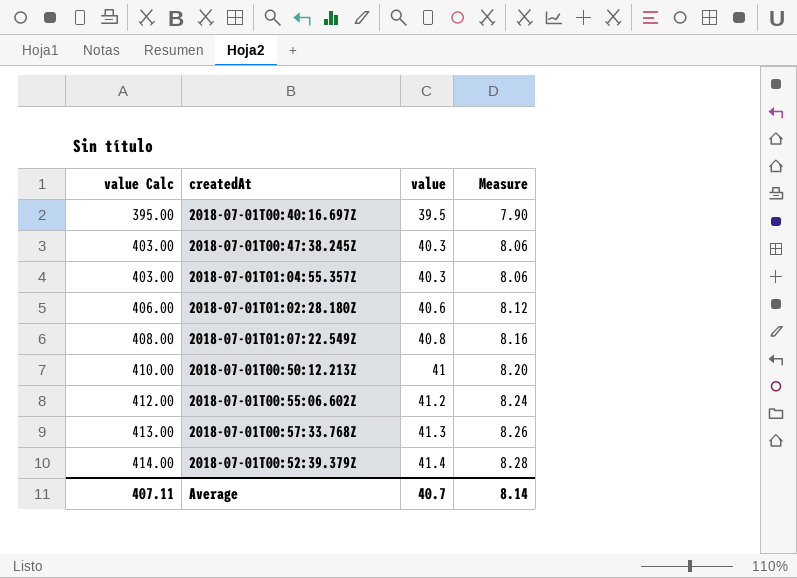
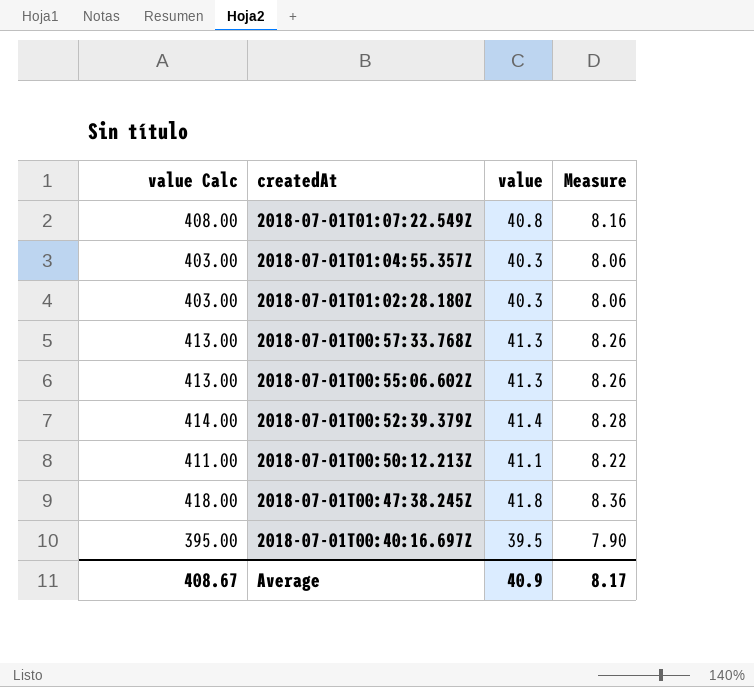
row order: value Calc ascending -> createdAt descending
2018-07-01T01:02:28.180Z | value Calc: 406.00 -> 403.00
2018-07-01T01:02:28.180Z | value: 40.6 -> 40.3
2018-07-01T01:02:28.180Z | Measure: 8.12 -> 8.06
2018-07-01T00:55:06.602Z | value Calc: 412.00 -> 413.00
2018-07-01T00:55:06.602Z | value: 41.2 -> 41.3
2018-07-01T00:55:06.602Z | Measure: 8.24 -> 8.26
2018-07-01T00:50:12.213Z | value Calc: 410.00 -> 411.00
2018-07-01T00:50:12.213Z | value: 41 -> 41.1
2018-07-01T00:50:12.213Z | Measure: 8.20 -> 8.22
2018-07-01T00:47:38.245Z | value Calc: 403.00 -> 418.00
2018-07-01T00:47:38.245Z | value: 40.3 -> 41.8
2018-07-01T00:47:38.245Z | Measure: 8.06 -> 8.36
Average | value Calc: 407.11 -> 408.67
Average | value: 40.7 -> 40.9
Average | Measure: 8.14 -> 8.17

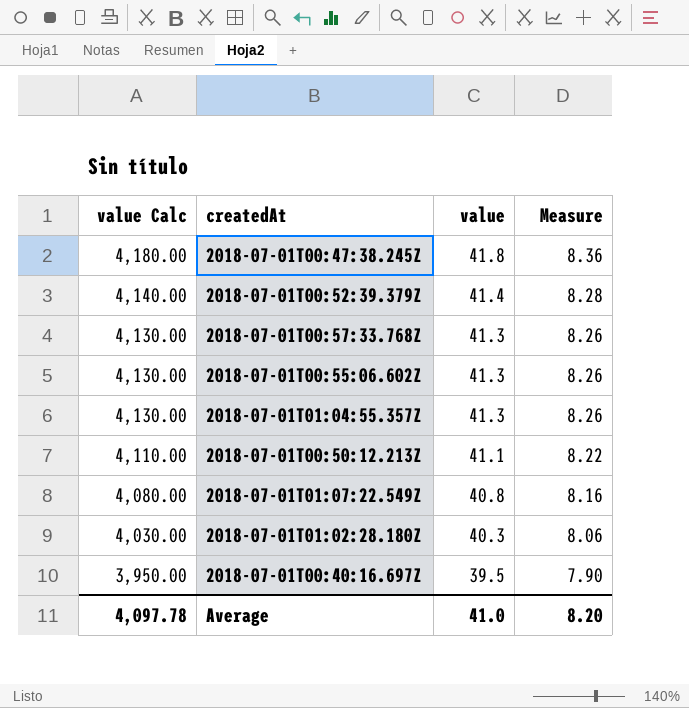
row order: createdAt descending -> value Calc descending
column value Calc | formula: [value] * 10 -> [value] * 100
2018-07-01T01:04:55.357Z | value: 40.3 -> 41.3
2018-07-01T01:04:55.357Z | Measure: 8.06 -> 8.26
Average | value Calc: 408.67 -> 4,097.78
Average | value: 40.9 -> 41.0
Average | Measure: 8.17 -> 8.20

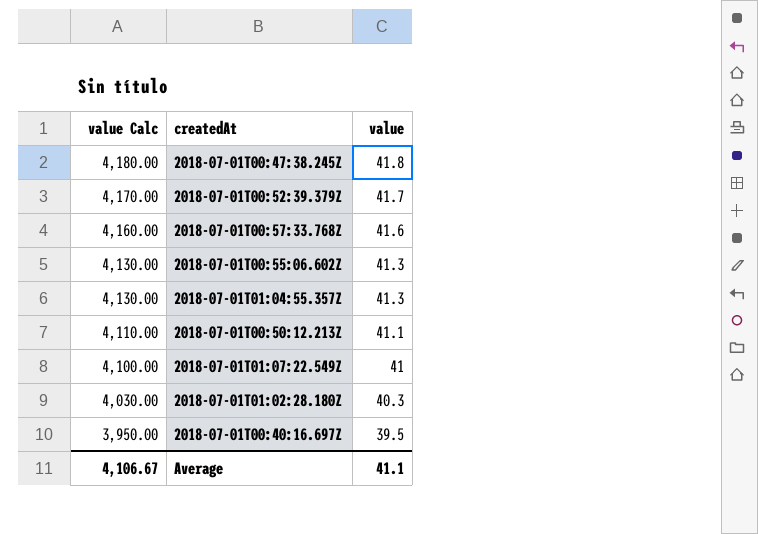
column Measure | formula: [value] * 0.2 -> none
2018-07-01T00:52:39.379Z | value Calc: 4,140.00 -> 4,170.00
2018-07-01T00:52:39.379Z | value: 41.4 -> 41.7
2018-07-01T00:57:33.768Z | value Calc: 4,130.00 -> 4,160.00
2018-07-01T00:57:33.768Z | value: 41.3 -> 41.6
2018-07-01T01:07:22.549Z | value Calc: 4,080.00 -> 4,100.00
2018-07-01T01:07:22.549Z | value: 40.8 -> 41
Average | value Calc: 4,097.78 -> 4,106.67
Average | value: 41.0 -> 41.1

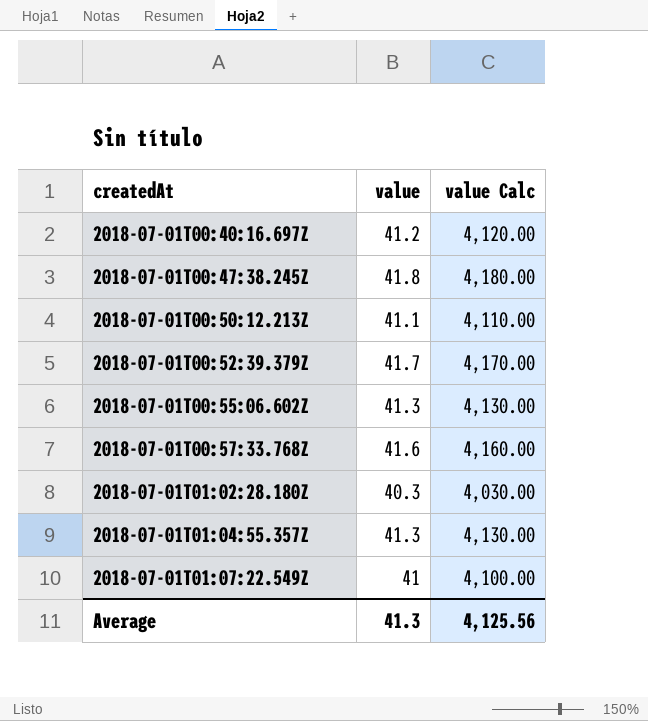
row order: value Calc descending -> createdAt ascending
column value Calc | position: 1 -> 3
2018-07-01T00:40:16.697Z | value: 39.5 -> 41.2
2018-07-01T00:40:16.697Z | value Calc: 3,950.00 -> 4,120.00
Average | value: 41.1 -> 41.3
Average | value Calc: 4,106.67 -> 4,125.56

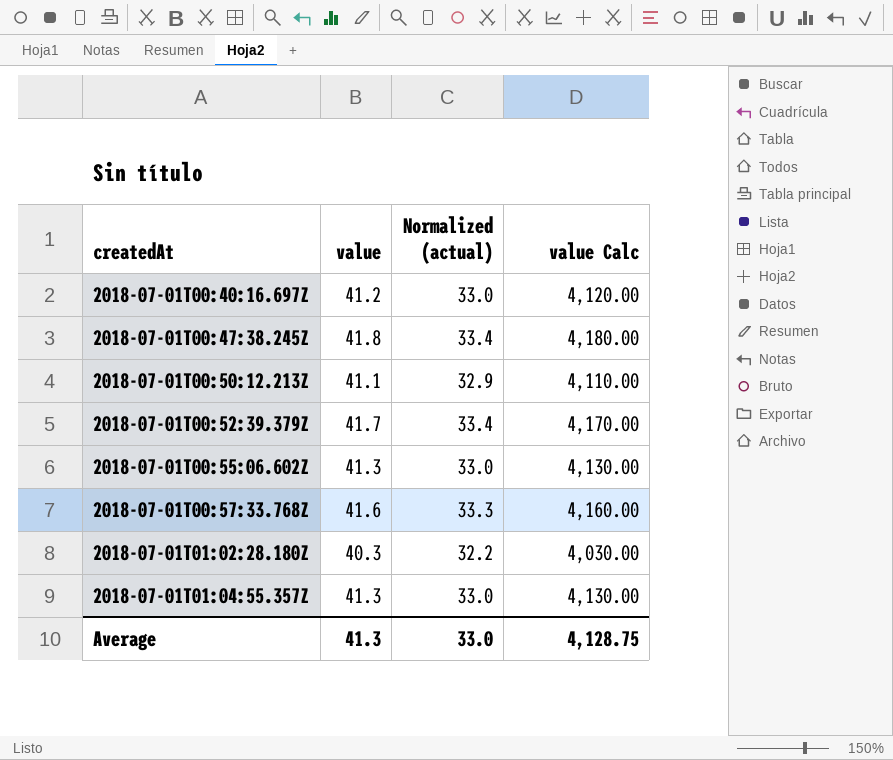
column Normalized (actual) | formula: none -> [value] * 0.8
row 2018-07-01T01:07:22.549Z: 41 | 4,100.00 -> none
Average | value Calc: 4,125.56 -> 4,128.75

